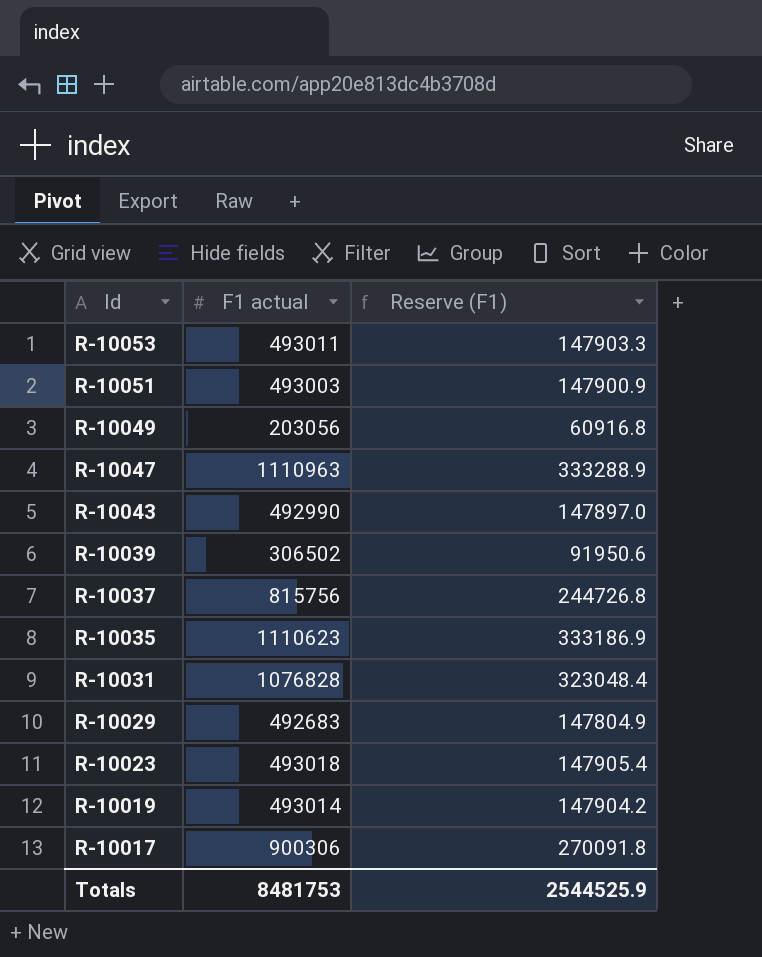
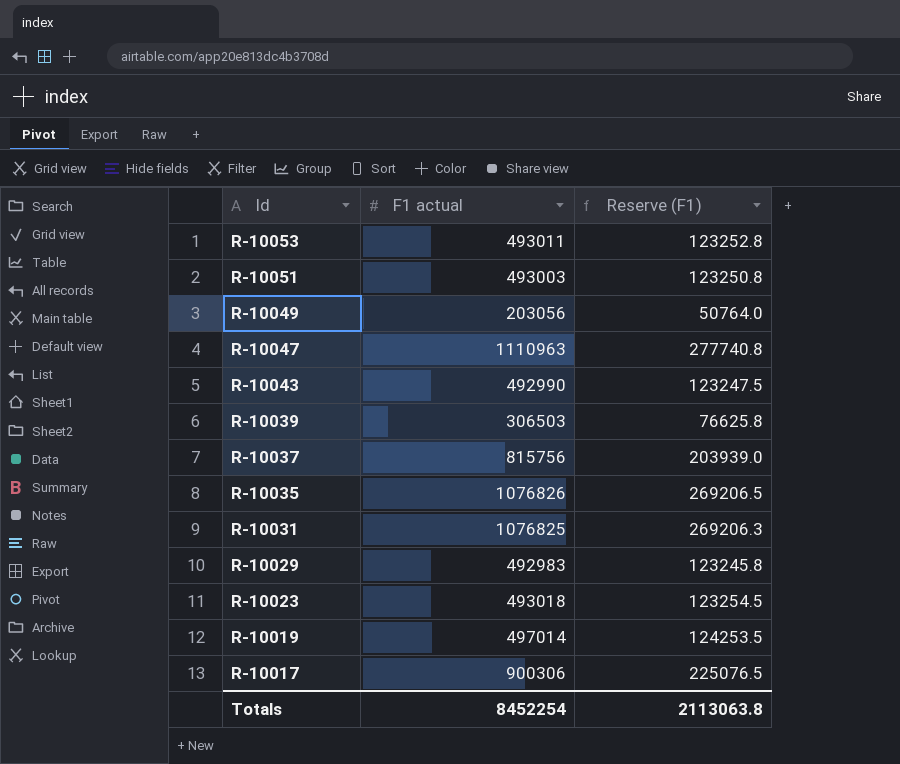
column Reserve (F1) | formula: [F1 actual] * 0.3 -> [F1 actual] * 0.25
R-10039 | F1 actual: 306502 -> 306503
R-10035 | F1 actual: 1110623 -> 1076826
R-10031 | F1 actual: 1076828 -> 1076825
R-10029 | F1 actual: 492683 -> 492983
R-10019 | F1 actual: 493014 -> 497014
Totals | F1 actual: 8481753 -> 8452254
Totals | Reserve (F1): 2544525.9 -> 2113063.8

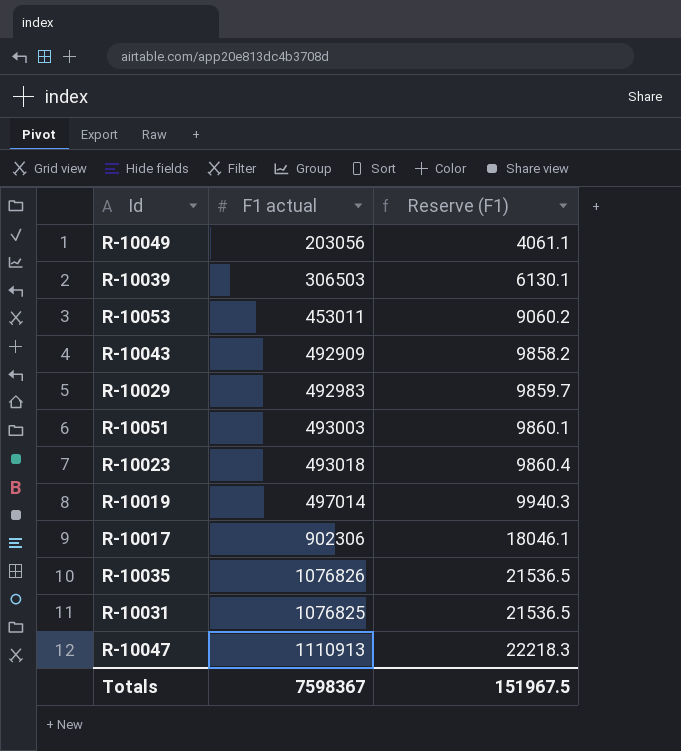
row order: Id descending -> Reserve (F1) ascending
column Reserve (F1) | formula: [F1 actual] * 0.25 -> [F1 actual] * 0.02
row R-10037: 815756 | 203939.0 -> none
R-10053 | F1 actual: 493011 -> 453011
R-10043 | F1 actual: 492990 -> 492909
R-10017 | F1 actual: 900306 -> 902306
R-10047 | F1 actual: 1110963 -> 1110913
Totals | F1 actual: 8452254 -> 7598367
Totals | Reserve (F1): 2113063.8 -> 151967.5

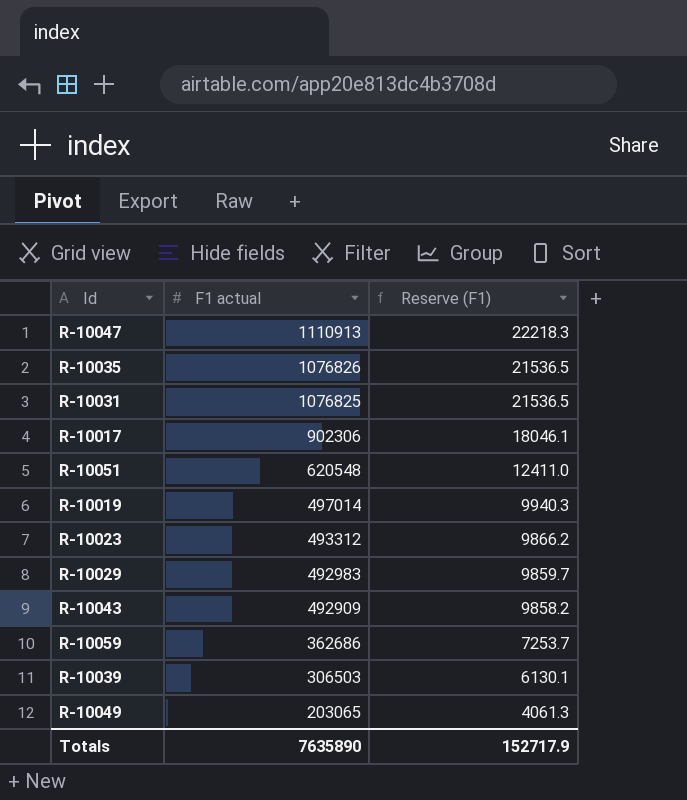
row order: Reserve (F1) ascending -> F1 actual descending
row R-10053: 453011 | 9060.2 -> none
R-10051 | F1 actual: 493003 -> 620548
R-10051 | Reserve (F1): 9860.1 -> 12411.0
R-10023 | F1 actual: 493018 -> 493312
R-10023 | Reserve (F1): 9860.4 -> 9866.2
row R-10059: none -> 362686 | 7253.7
R-10049 | F1 actual: 203056 -> 203065
R-10049 | Reserve (F1): 4061.1 -> 4061.3
Totals | F1 actual: 7598367 -> 7635890
Totals | Reserve (F1): 151967.5 -> 152717.9

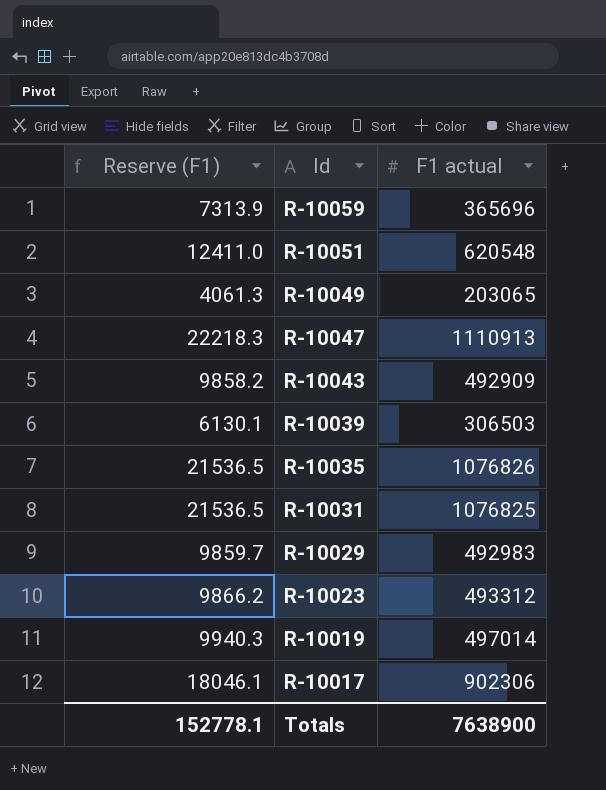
row order: F1 actual descending -> Id descending
column Reserve (F1) | position: 3 -> 1
R-10059 | Reserve (F1): 7253.7 -> 7313.9
R-10059 | F1 actual: 362686 -> 365696
Totals | Reserve (F1): 152717.9 -> 152778.1
Totals | F1 actual: 7635890 -> 7638900

